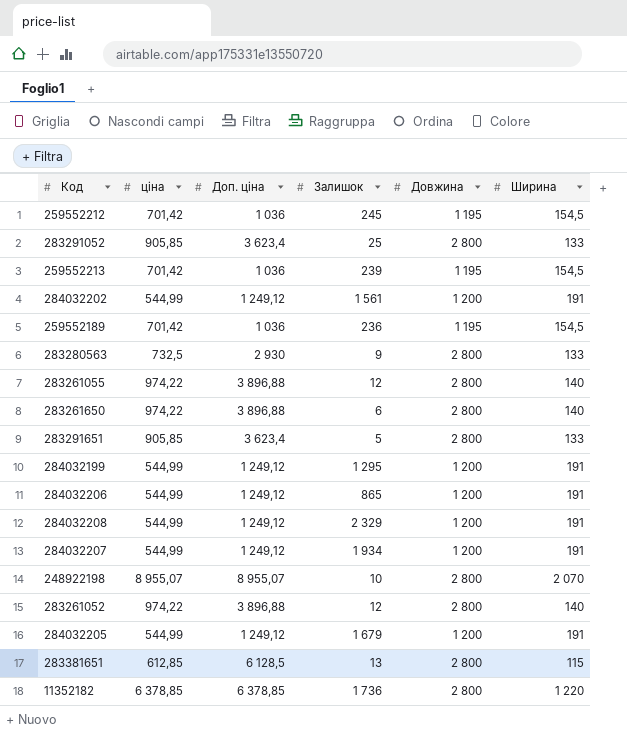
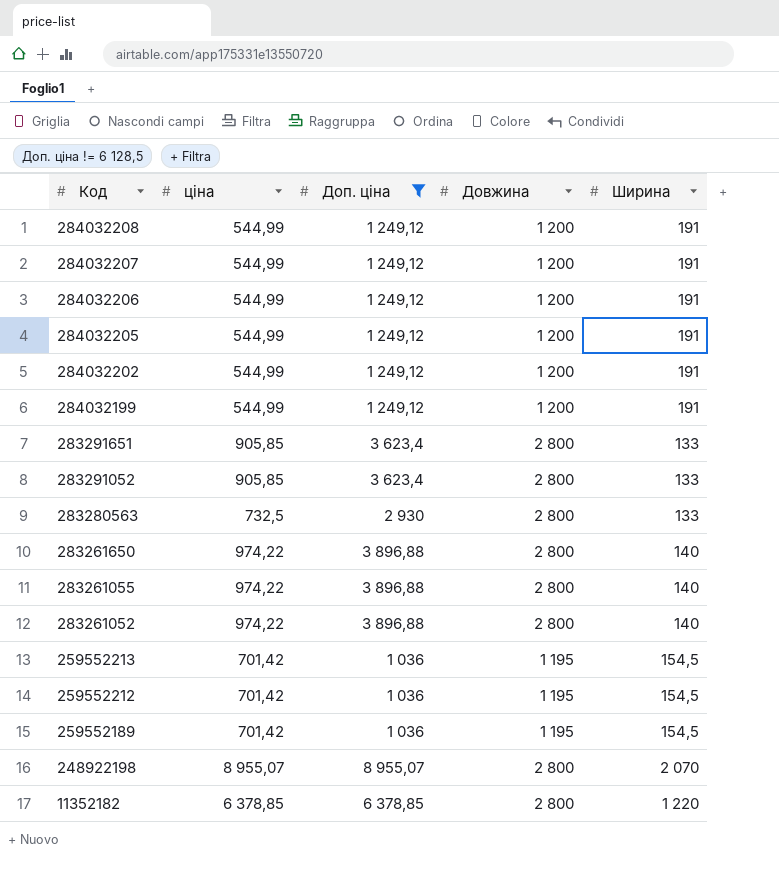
filter: none -> Доп. ціна != 6 128,5
row order: none -> Код descending
column Залишок | position: 4 -> none

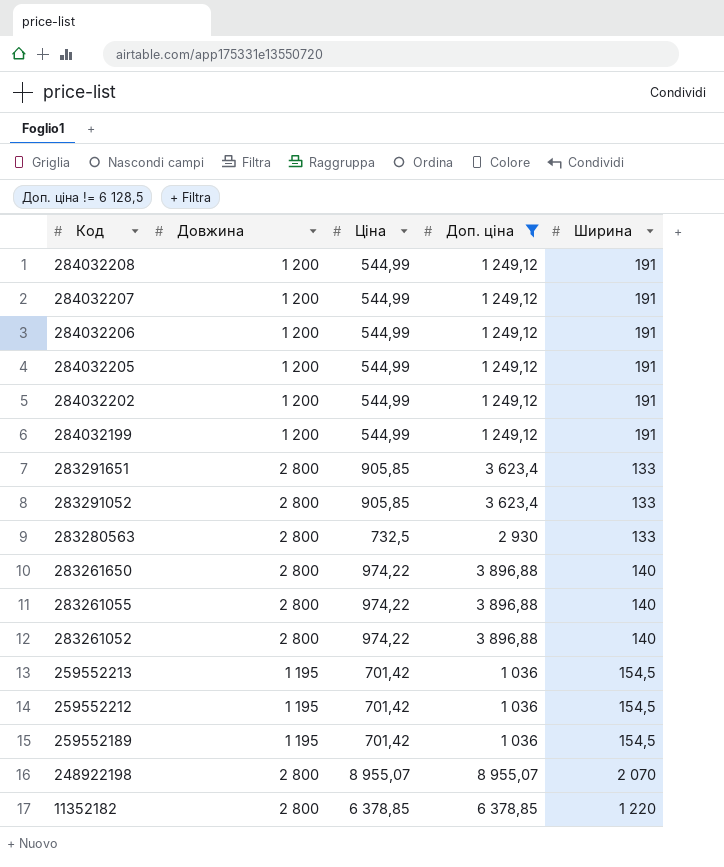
column Довжина | position: 4 -> 2
column name: ціна -> Ціна

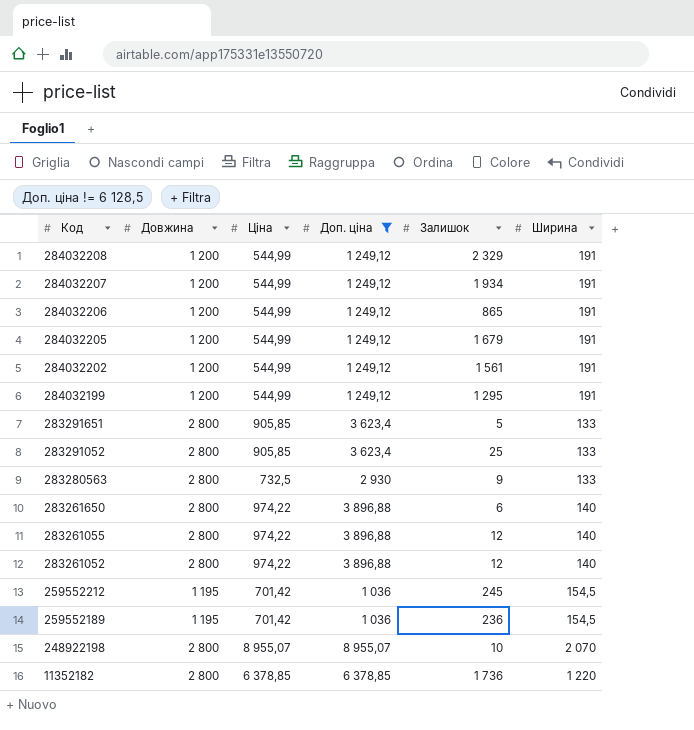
column Залишок | position: none -> 5
row 259552213: 1 195 | 701,42 | 1 036 | 154,5 -> none

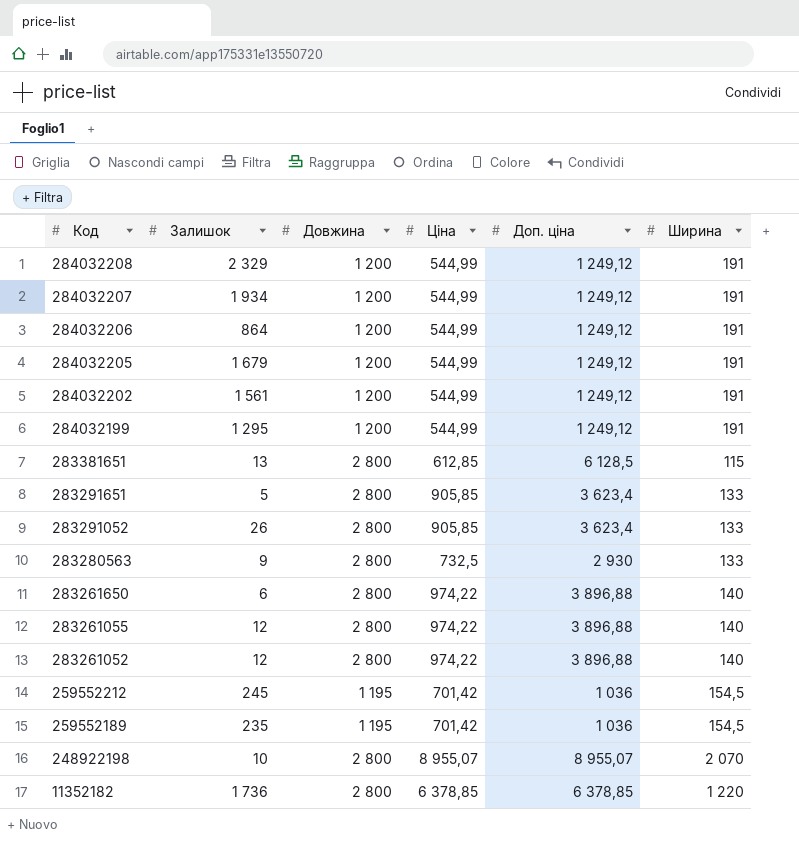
filter: Доп. ціна != 6 128,5 -> none
column Залишок | position: 5 -> 2
284032206 | Залишок: 865 -> 864
283291052 | Залишок: 25 -> 26
259552189 | Залишок: 236 -> 235

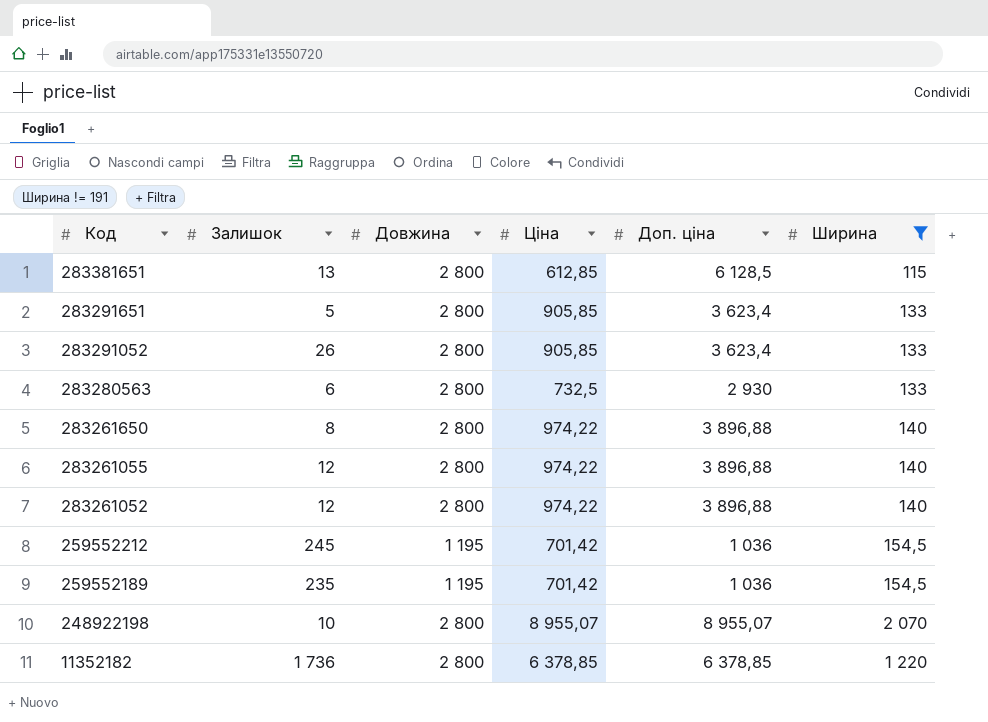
filter: none -> Ширина != 191
283280563 | Залишок: 9 -> 6
283261650 | Залишок: 6 -> 8

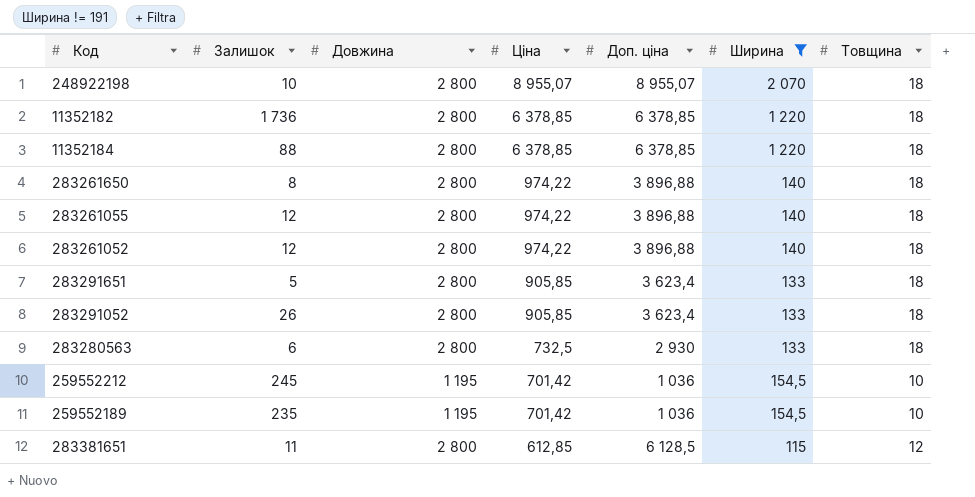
row order: Код descending -> Ціна descending
column Товщина | position: none -> 7
row 11352184: none -> 88 | 2 800 | 6 378,85 | 6 378,85 | 1 220 | 18
283381651 | Залишок: 13 -> 11

